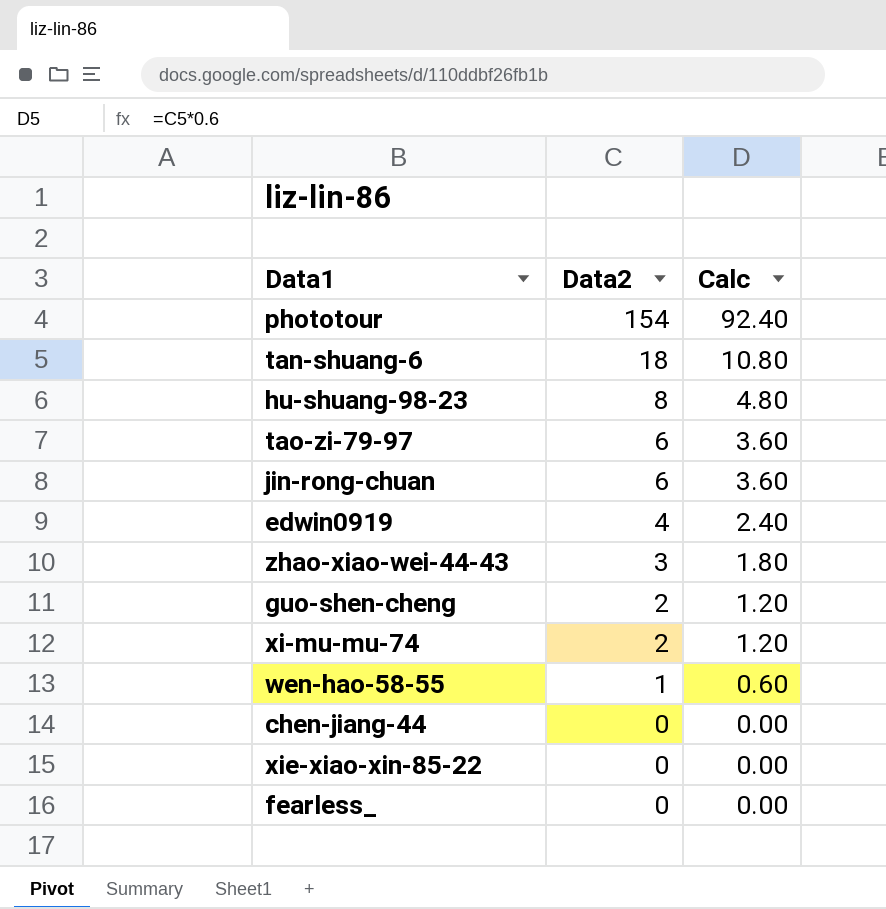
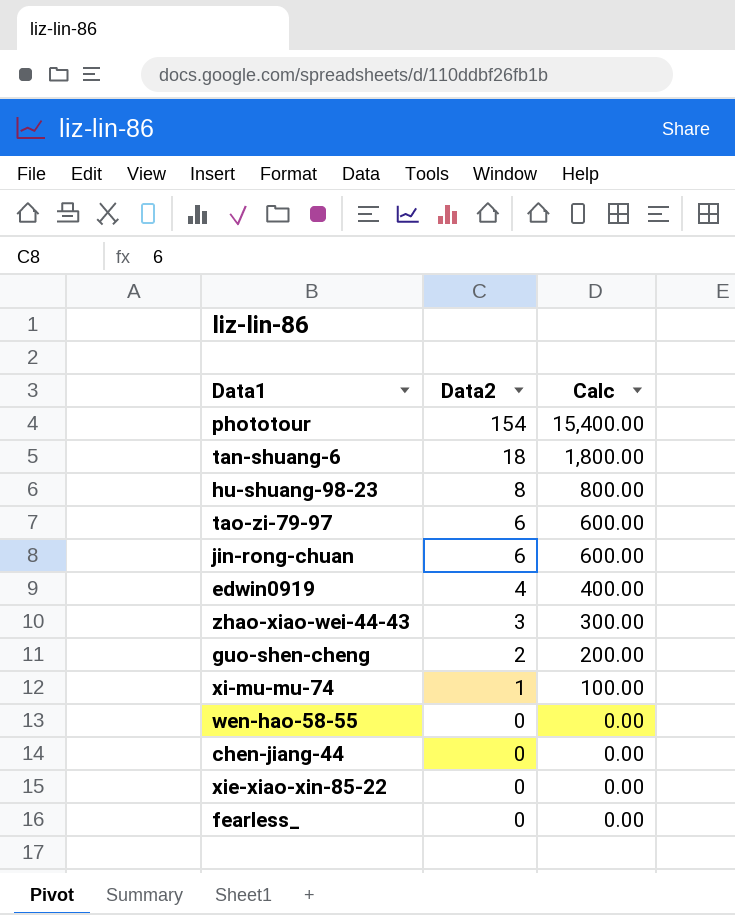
column Calc | formula: [Data2] * 0.6 -> [Data2] * 100
xi-mu-mu-74 | Data2: 2 -> 1
wen-hao-58-55 | Data2: 1 -> 0

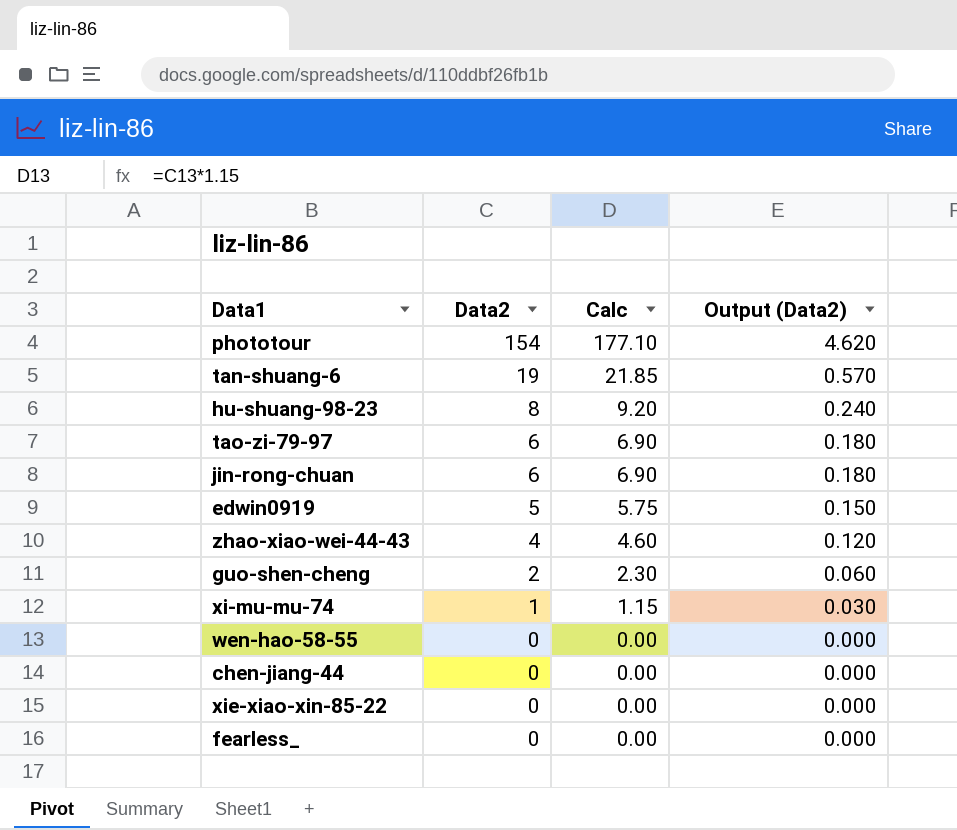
column Calc | formula: [Data2] * 100 -> [Data2] * 1.15
column Output (Data2) | formula: none -> [Data2] * 0.03
tan-shuang-6 | Data2: 18 -> 19
edwin0919 | Data2: 4 -> 5
zhao-xiao-wei-44-43 | Data2: 3 -> 4

